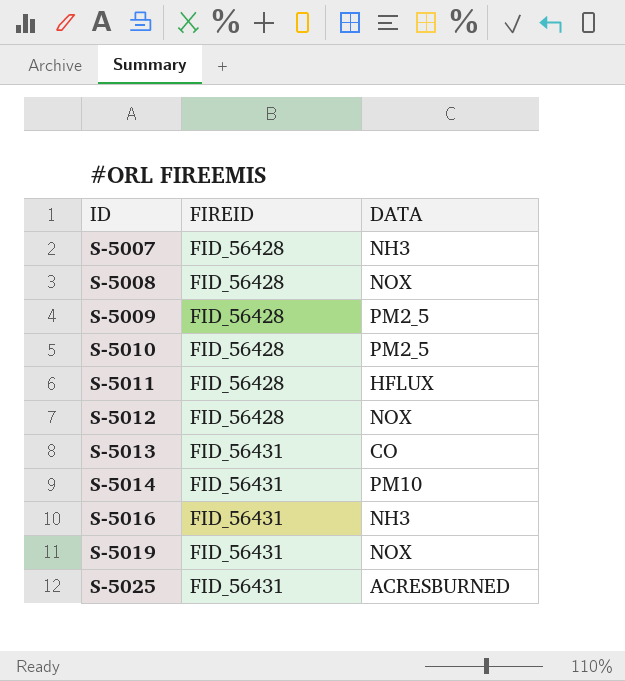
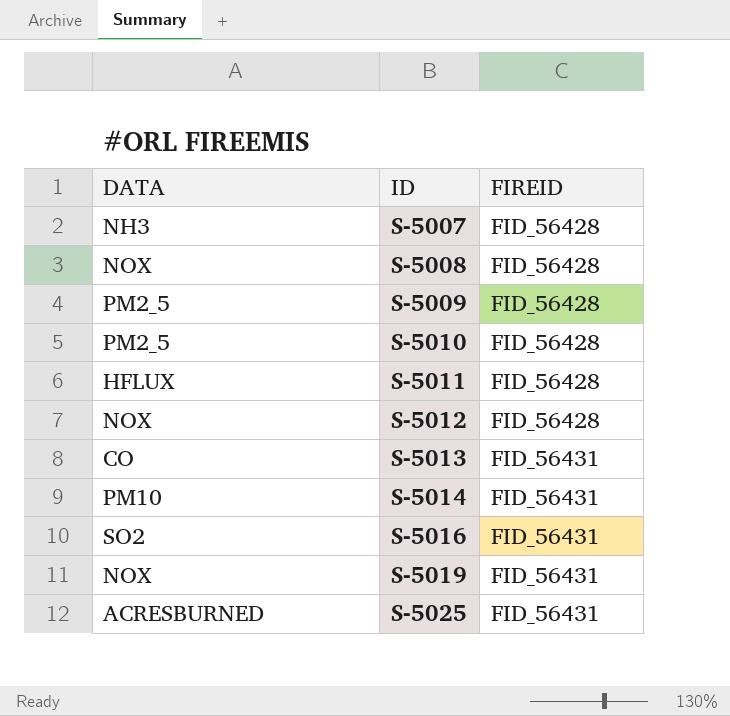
column DATA | position: 3 -> 1
S-5016 | DATA: NH3 -> SO2

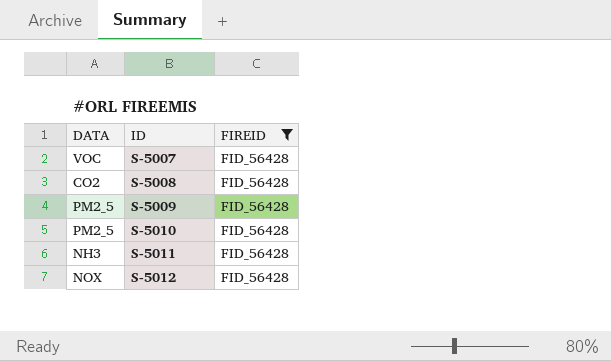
filter: none -> FIREID = FID_56428
S-5007 | DATA: NH3 -> VOC
S-5008 | DATA: NOX -> CO2
S-5011 | DATA: HFLUX -> NH3

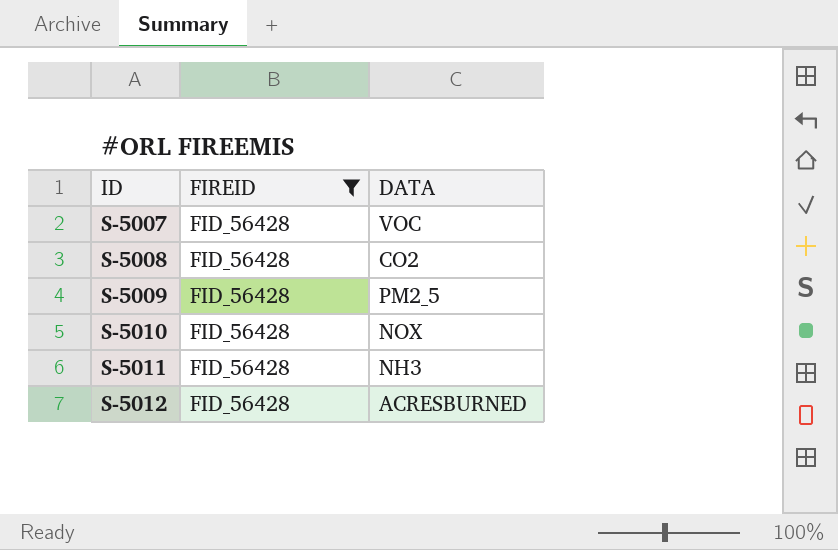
column DATA | position: 1 -> 3
S-5010 | DATA: PM2_5 -> NOX
S-5012 | DATA: NOX -> ACRESBURNED

